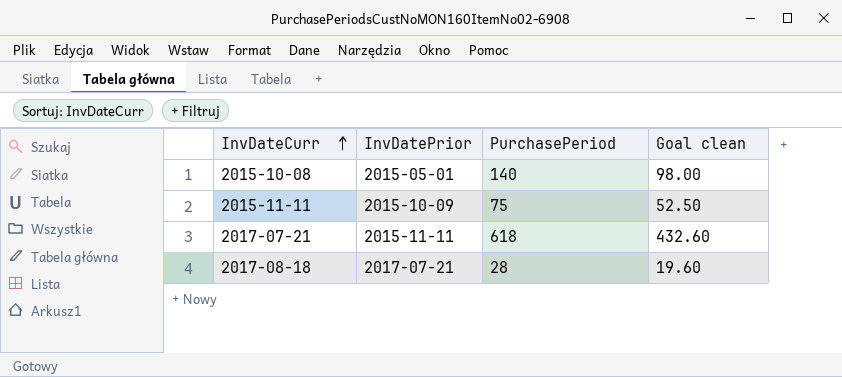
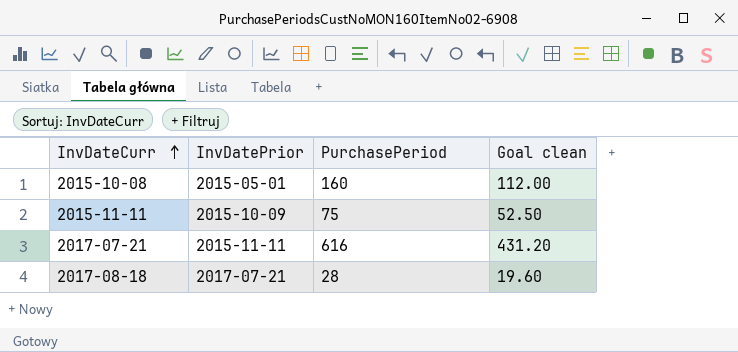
2015-10-08 | PurchasePeriod: 140 -> 160
2015-10-08 | Goal clean: 98.00 -> 112.00
2017-07-21 | PurchasePeriod: 618 -> 616
2017-07-21 | Goal clean: 432.60 -> 431.20

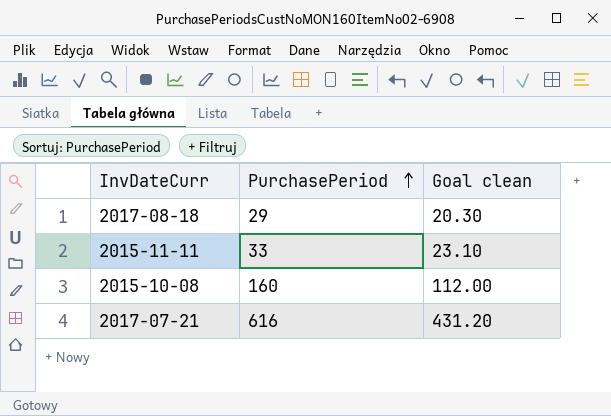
row order: InvDateCurr ascending -> PurchasePeriod ascending
column InvDatePrior | position: 2 -> none
2017-08-18 | PurchasePeriod: 28 -> 29
2017-08-18 | Goal clean: 19.60 -> 20.30
2015-11-11 | PurchasePeriod: 75 -> 33
2015-11-11 | Goal clean: 52.50 -> 23.10

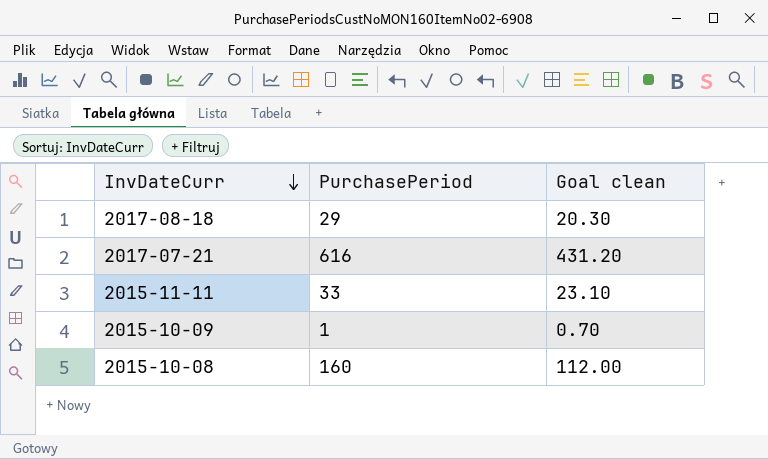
row order: PurchasePeriod ascending -> InvDateCurr descending
row 2015-10-09: none -> 1 | 0.70

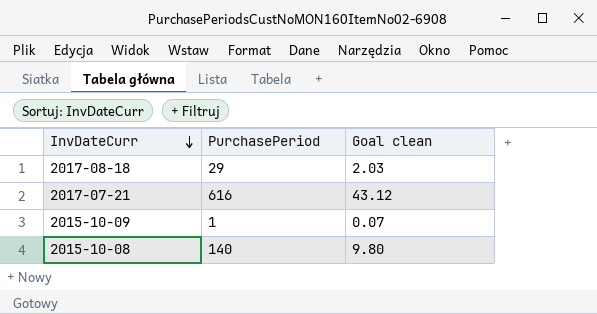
column Goal clean | formula: [PurchasePeriod] * 0.7 -> [PurchasePeriod] * 0.07
row 2015-11-11: 33 | 23.10 -> none
2015-10-08 | PurchasePeriod: 160 -> 140

